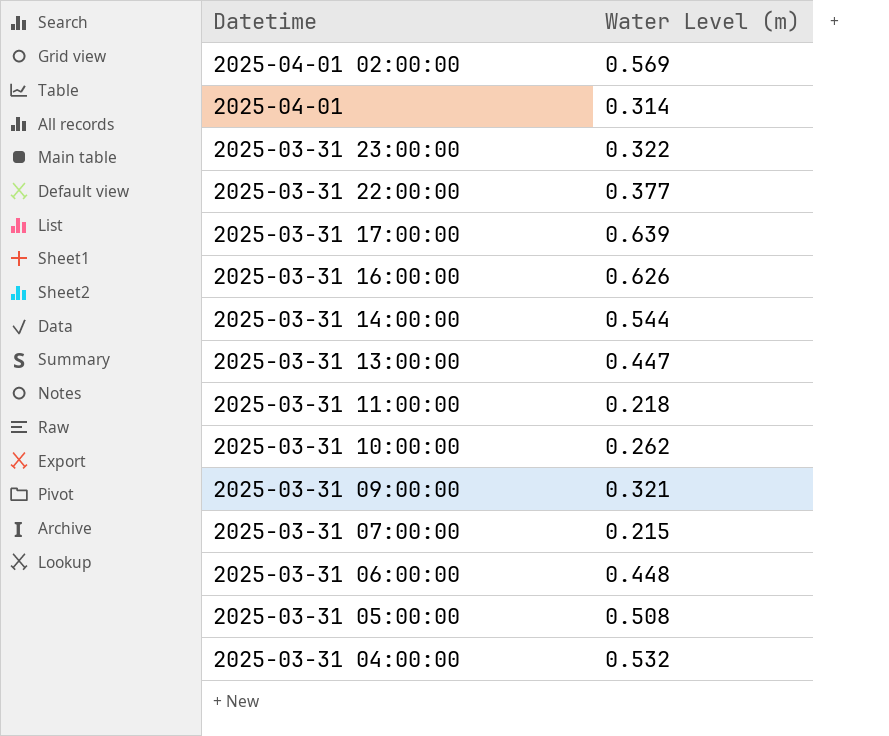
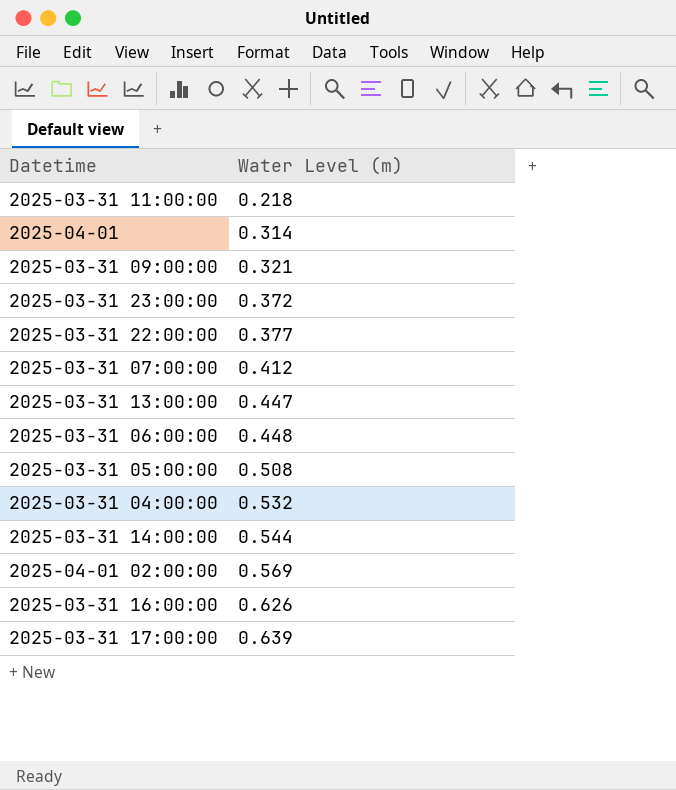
row order: Datetime descending -> Water Level (m) ascending
row 2025-03-31 10:00:00: 0.262 -> none
2025-03-31 23:00:00 | Water Level (m): 0.322 -> 0.372
2025-03-31 07:00:00 | Water Level (m): 0.215 -> 0.412

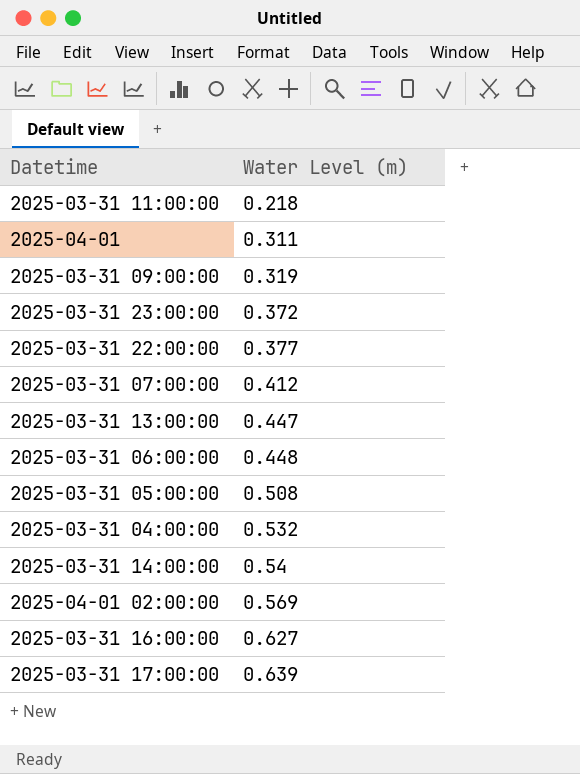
2025-04-01 | Water Level (m): 0.314 -> 0.311
2025-03-31 09:00:00 | Water Level (m): 0.321 -> 0.319
2025-03-31 14:00:00 | Water Level (m): 0.544 -> 0.54
2025-03-31 16:00:00 | Water Level (m): 0.626 -> 0.627

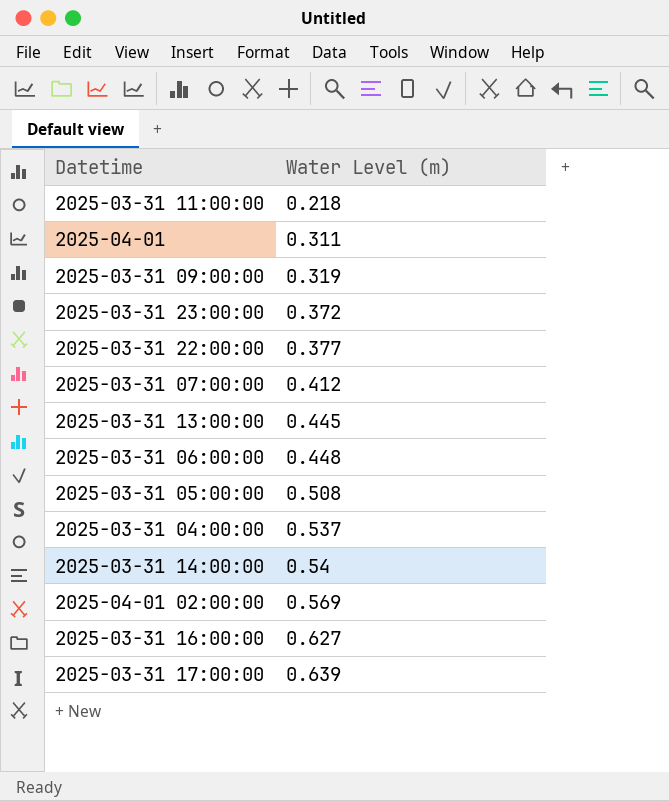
2025-03-31 13:00:00 | Water Level (m): 0.447 -> 0.445
2025-03-31 04:00:00 | Water Level (m): 0.532 -> 0.537

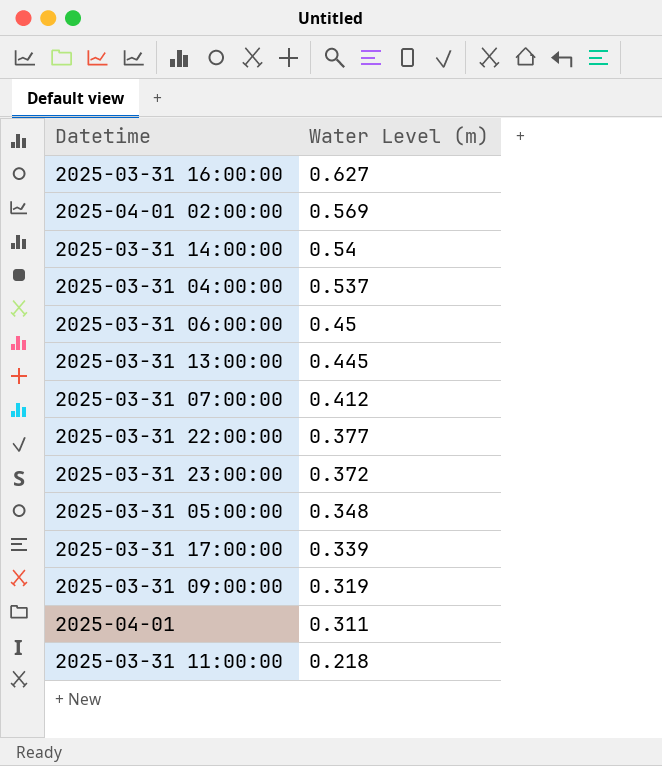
row order: Water Level (m) ascending -> Water Level (m) descending
2025-03-31 06:00:00 | Water Level (m): 0.448 -> 0.45
2025-03-31 05:00:00 | Water Level (m): 0.508 -> 0.348
2025-03-31 17:00:00 | Water Level (m): 0.639 -> 0.339

